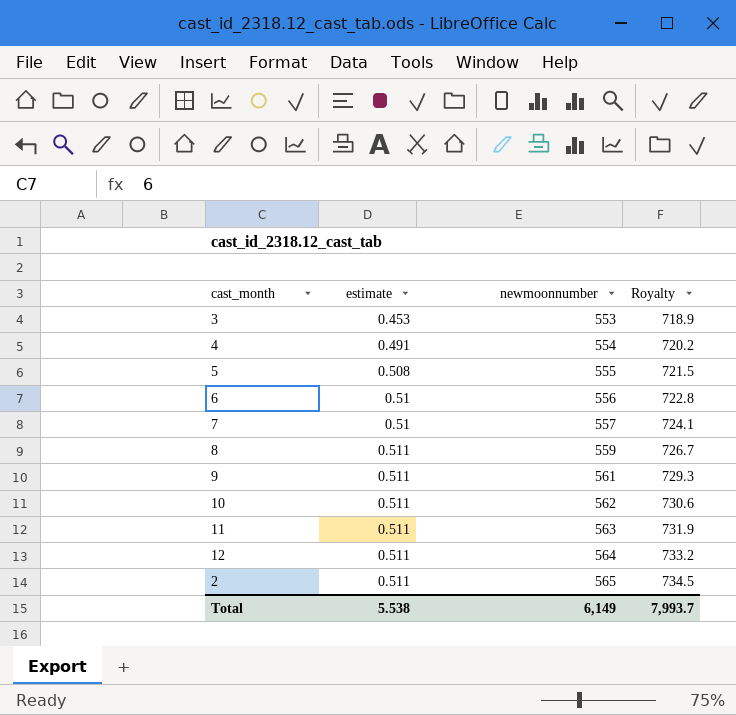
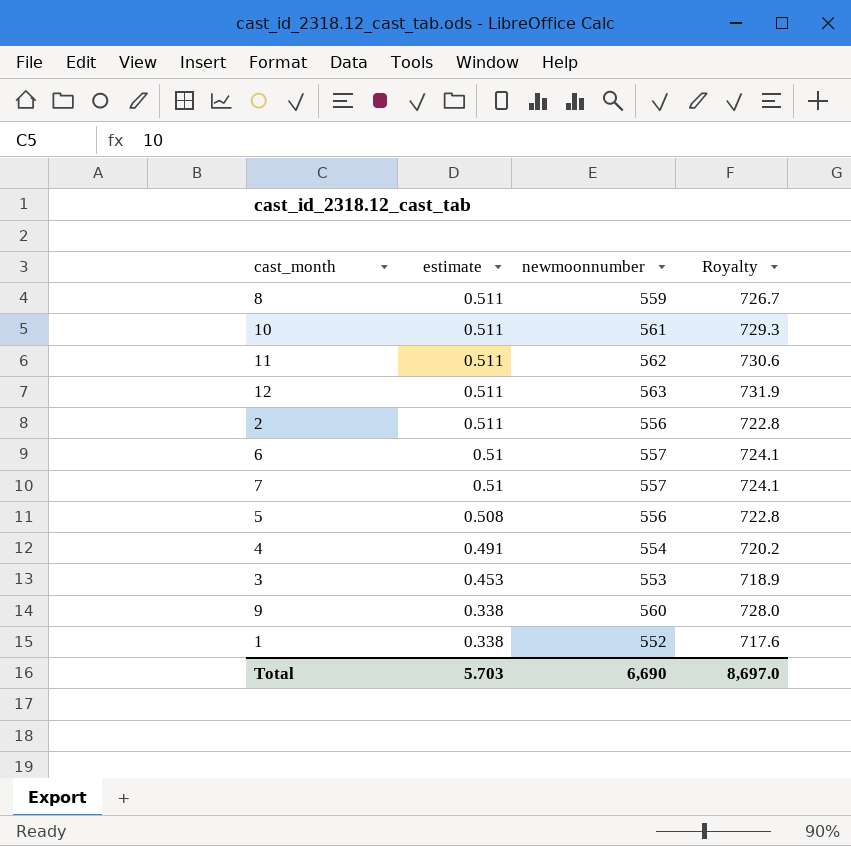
row order: estimate ascending -> estimate descending
10 | newmoonnumber: 562 -> 561
10 | Royalty: 730.6 -> 729.3
11 | newmoonnumber: 563 -> 562
11 | Royalty: 731.9 -> 730.6
12 | newmoonnumber: 564 -> 563
12 | Royalty: 733.2 -> 731.9
2 | newmoonnumber: 565 -> 556
2 | Royalty: 734.5 -> 722.8
6 | newmoonnumber: 556 -> 557
6 | Royalty: 722.8 -> 724.1
5 | newmoonnumber: 555 -> 556
5 | Royalty: 721.5 -> 722.8
9 | estimate: 0.511 -> 0.338
9 | newmoonnumber: 561 -> 560
9 | Royalty: 729.3 -> 728.0
row 1: none -> 0.338 | 552 | 717.6
Total | estimate: 5.538 -> 5.703
Total | newmoonnumber: 6,149 -> 6,690
Total | Royalty: 7,993.7 -> 8,697.0

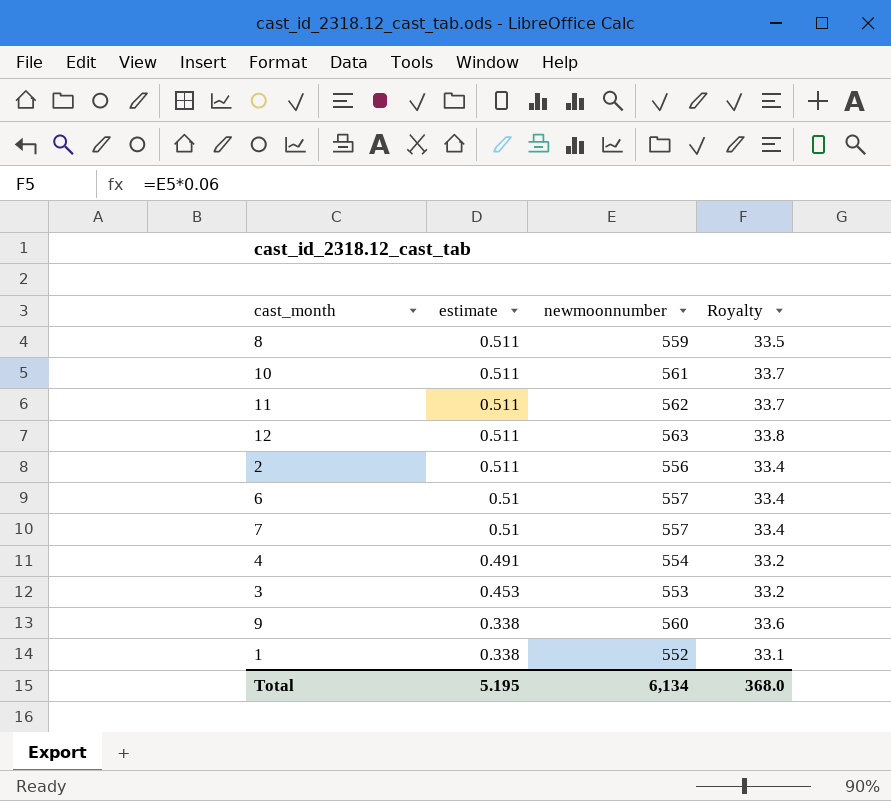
column Royalty | formula: [newmoonnumber] * 1.3 -> [newmoonnumber] * 0.06
row 5: 0.508 | 556 | 722.8 -> none
Total | estimate: 5.703 -> 5.195
Total | newmoonnumber: 6,690 -> 6,134
Total | Royalty: 8,697.0 -> 368.0

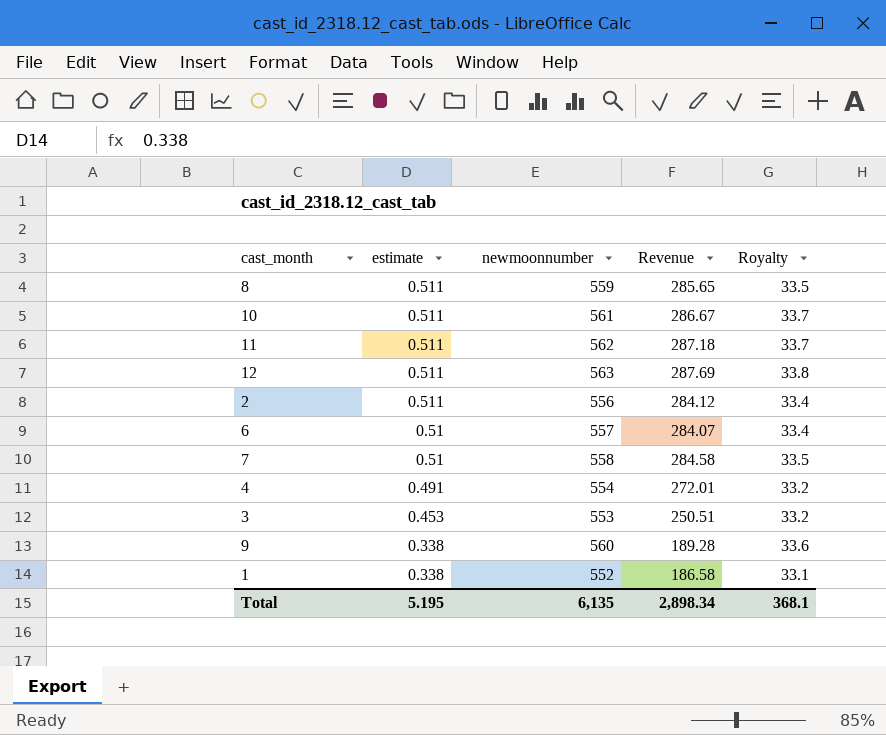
column Revenue | formula: none -> [estimate] * [newmoonnumber]
7 | newmoonnumber: 557 -> 558
7 | Royalty: 33.4 -> 33.5
Total | newmoonnumber: 6,134 -> 6,135
Total | Royalty: 368.0 -> 368.1

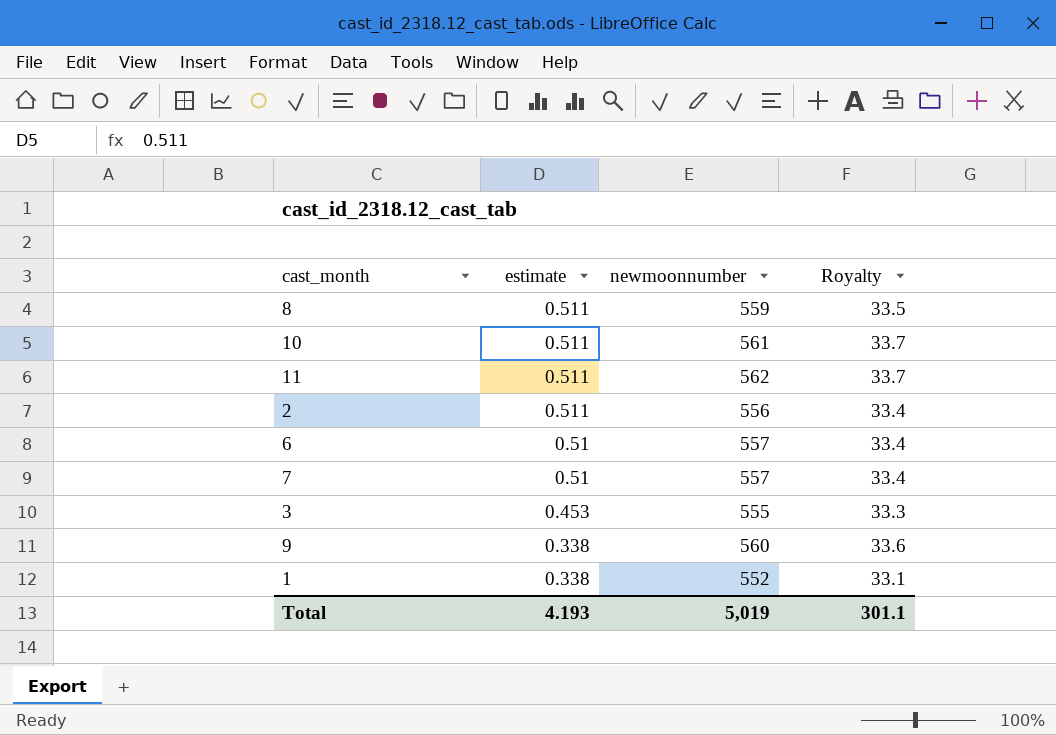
column Revenue | formula: [estimate] * [newmoonnumber] -> none
row 12: 0.511 | 563 | 287.69 | 33.8 -> none
row 4: 0.491 | 554 | 272.01 | 33.2 -> none
7 | newmoonnumber: 558 -> 557
7 | Royalty: 33.5 -> 33.4
3 | newmoonnumber: 553 -> 555
3 | Royalty: 33.2 -> 33.3
Total | estimate: 5.195 -> 4.193
Total | newmoonnumber: 6,135 -> 5,019
Total | Royalty: 368.1 -> 301.1

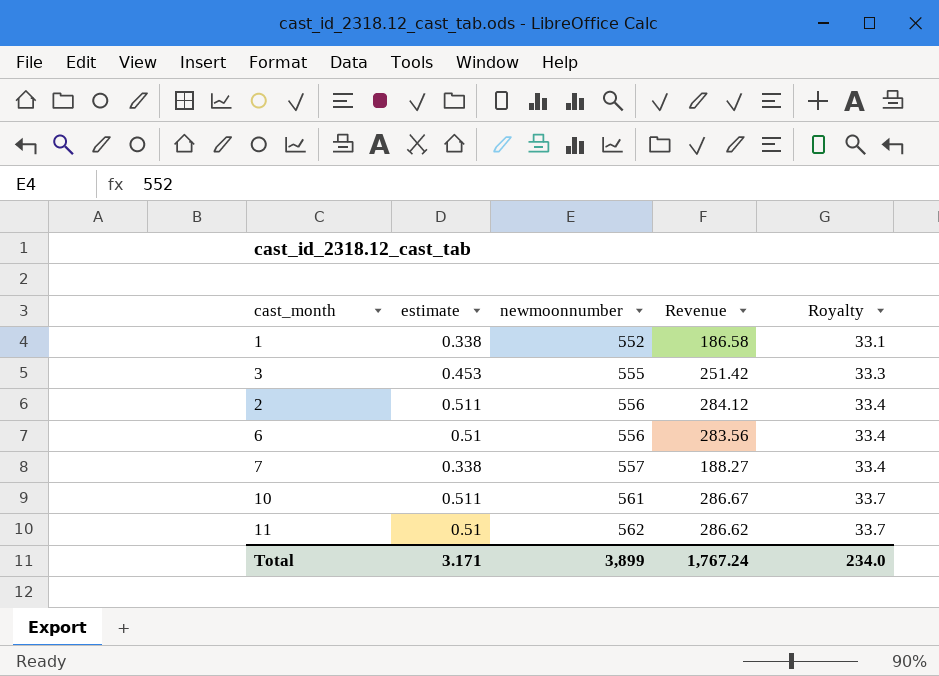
row order: estimate descending -> newmoonnumber ascending
column Revenue | formula: none -> [estimate] * [newmoonnumber]
row 8: 0.511 | 559 | 33.5 -> none
row 9: 0.338 | 560 | 33.6 -> none
6 | newmoonnumber: 557 -> 556
7 | estimate: 0.51 -> 0.338
11 | estimate: 0.511 -> 0.51
Total | estimate: 4.193 -> 3.171
Total | newmoonnumber: 5,019 -> 3,899
Total | Royalty: 301.1 -> 234.0

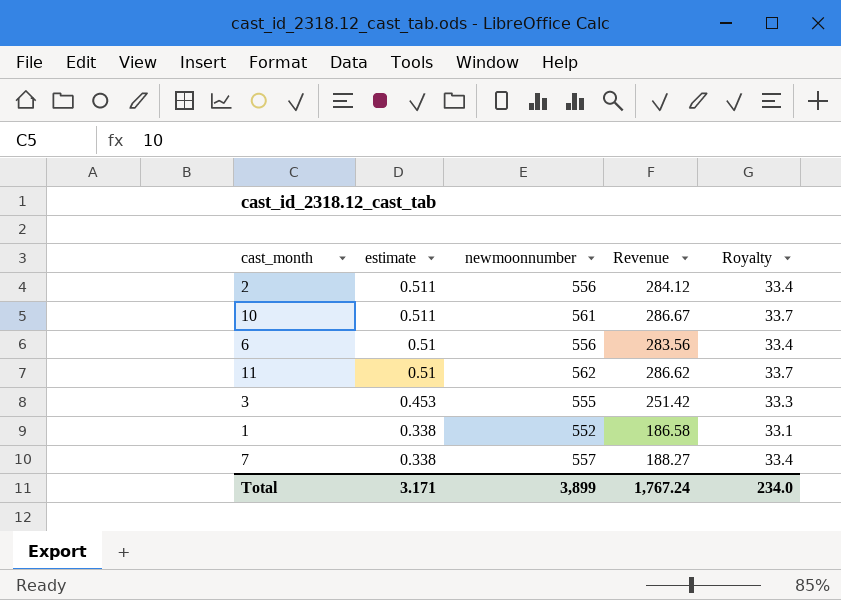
row order: newmoonnumber ascending -> estimate descending

